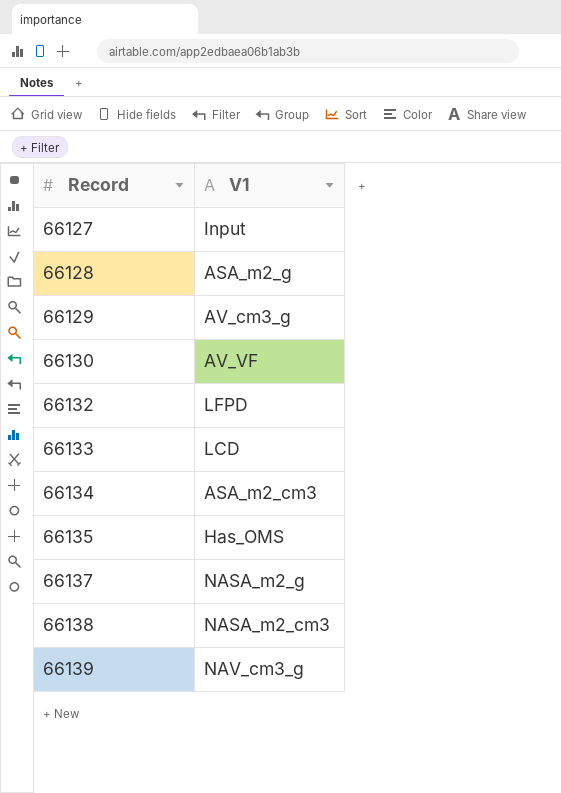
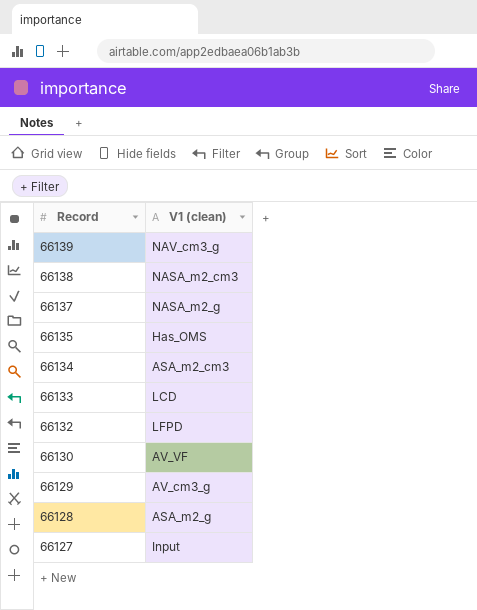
row order: Record ascending -> Record descending
column name: V1 -> V1 (clean)

